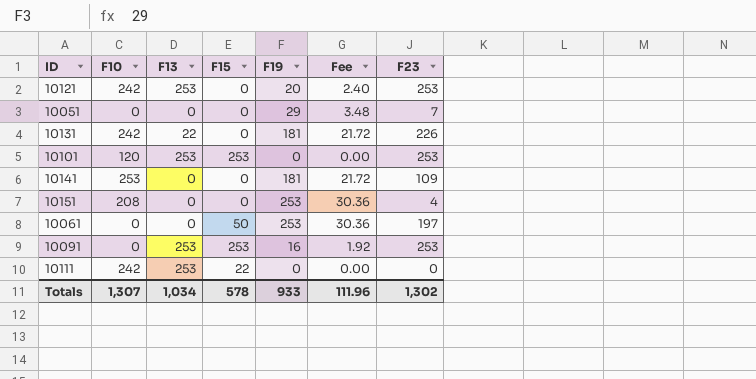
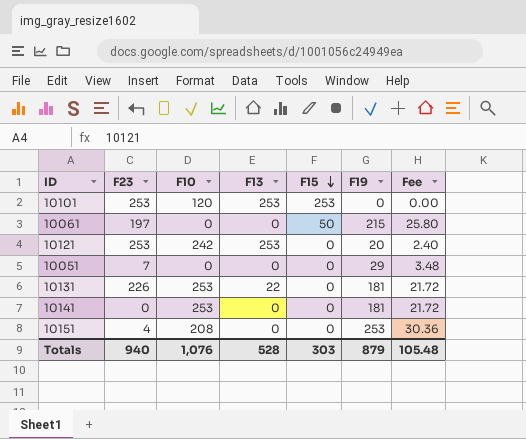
row order: none -> F15 descending
column F23 | position: 7 -> 2
row 10091: 0 | 253 | 253 | 16 | 1.92 | 253 -> none
row 10111: 242 | 253 | 22 | 0 | 0.00 | 0 -> none
10061 | F19: 253 -> 215
10061 | Fee: 30.36 -> 25.80
10131 | F10: 242 -> 253
10141 | F23: 109 -> 0
Totals | F23: 1,302 -> 940
Totals | F10: 1,307 -> 1,076
Totals | F13: 1,034 -> 528
Totals | F15: 578 -> 303
Totals | F19: 933 -> 879
Totals | Fee: 111.96 -> 105.48

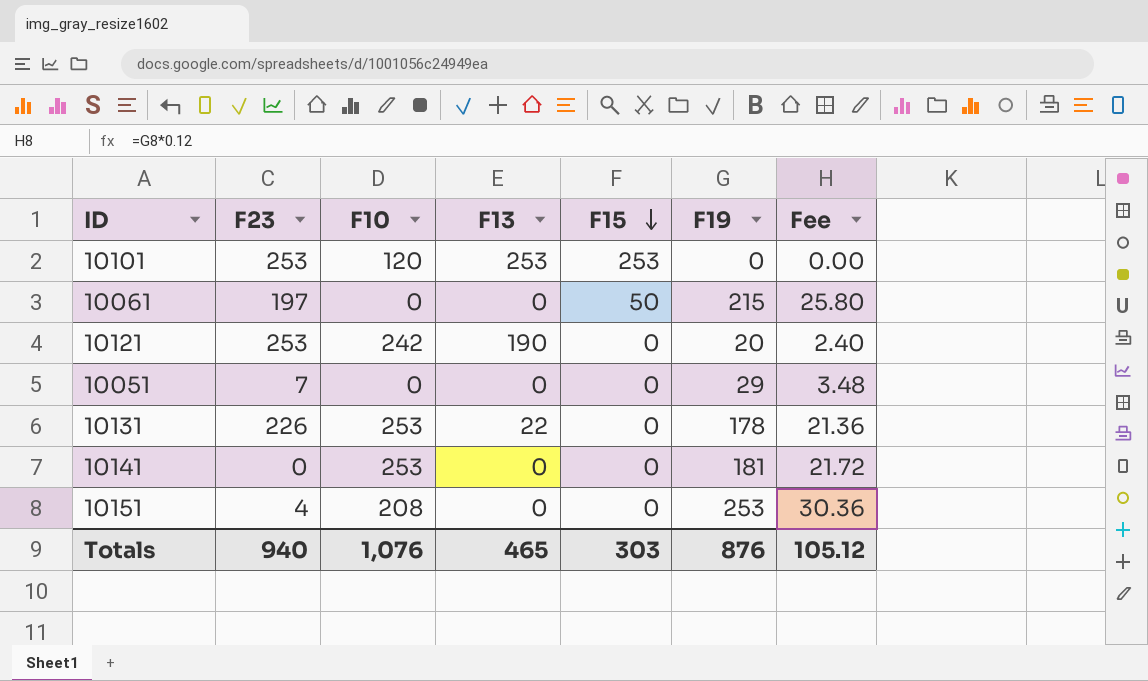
10121 | F13: 253 -> 190
10131 | F19: 181 -> 178
10131 | Fee: 21.72 -> 21.36
Totals | F13: 528 -> 465
Totals | F19: 879 -> 876
Totals | Fee: 105.48 -> 105.12

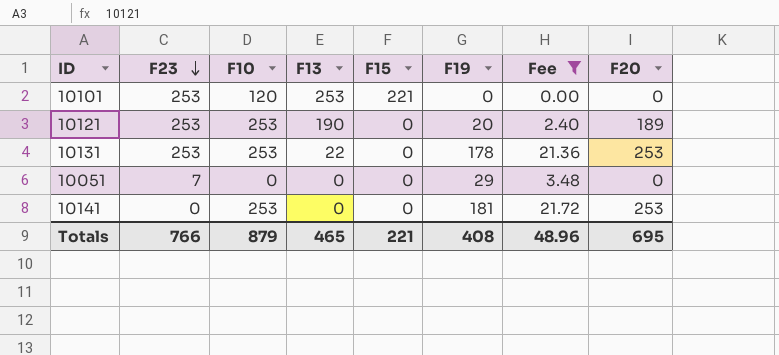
filter: none -> Fee <= 21.72
row order: F15 descending -> F23 descending
column F20 | position: none -> 8
10101 | F15: 253 -> 221
10121 | F10: 242 -> 253
10131 | F23: 226 -> 253
Totals | F23: 940 -> 766
Totals | F10: 1,076 -> 879
Totals | F15: 303 -> 221
Totals | F19: 876 -> 408
Totals | Fee: 105.12 -> 48.96

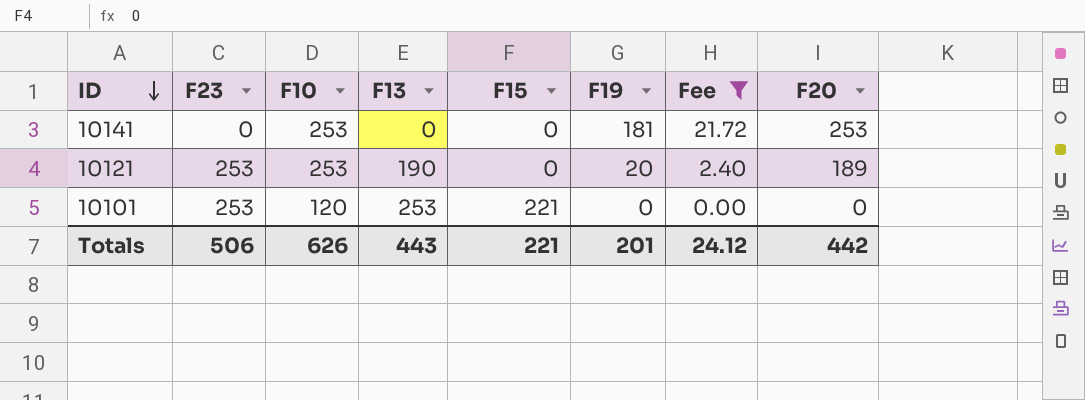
row order: F23 descending -> ID descending
row 10131: 253 | 253 | 22 | 0 | 178 | 21.36 | 253 -> none
row 10051: 7 | 0 | 0 | 0 | 29 | 3.48 | 0 -> none
Totals | F23: 766 -> 506
Totals | F10: 879 -> 626
Totals | F13: 465 -> 443
Totals | F19: 408 -> 201
Totals | Fee: 48.96 -> 24.12
Totals | F20: 695 -> 442

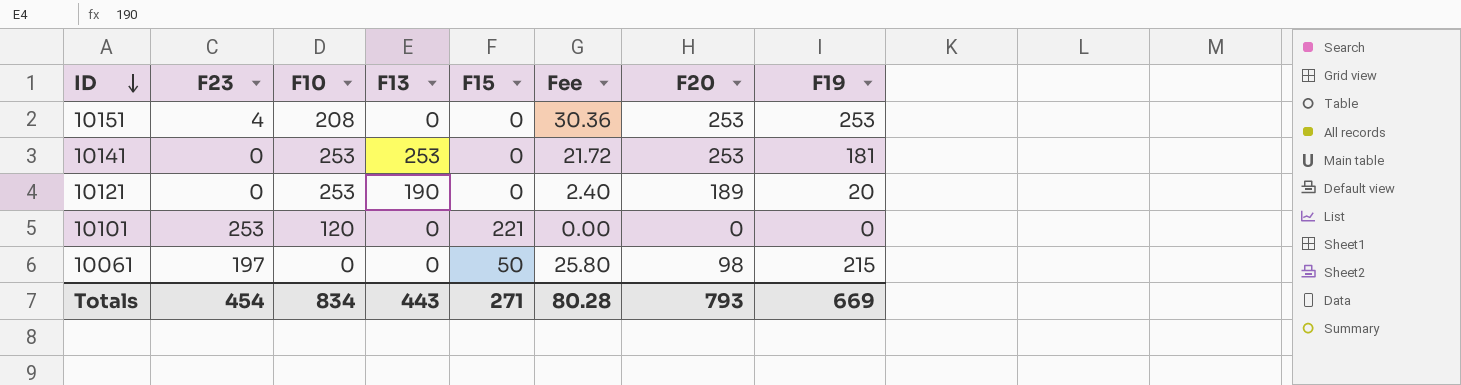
filter: Fee <= 21.72 -> none
column F19 | position: 6 -> 8
10141 | F13: 0 -> 253
10121 | F23: 253 -> 0
10101 | F13: 253 -> 0
Totals | F23: 506 -> 454
Totals | F10: 626 -> 834
Totals | F15: 221 -> 271
Totals | Fee: 24.12 -> 80.28
Totals | F20: 442 -> 793
Totals | F19: 201 -> 669

